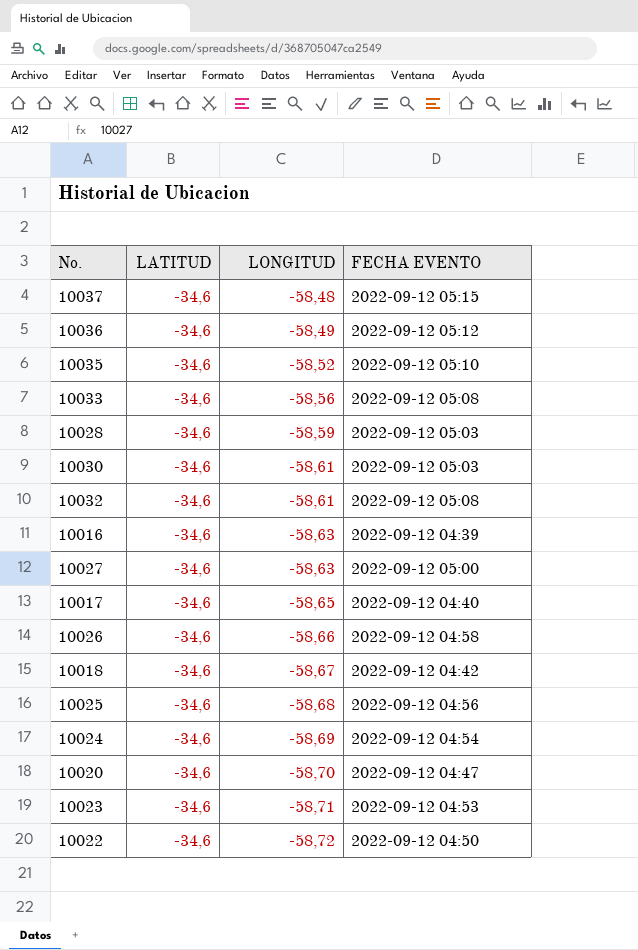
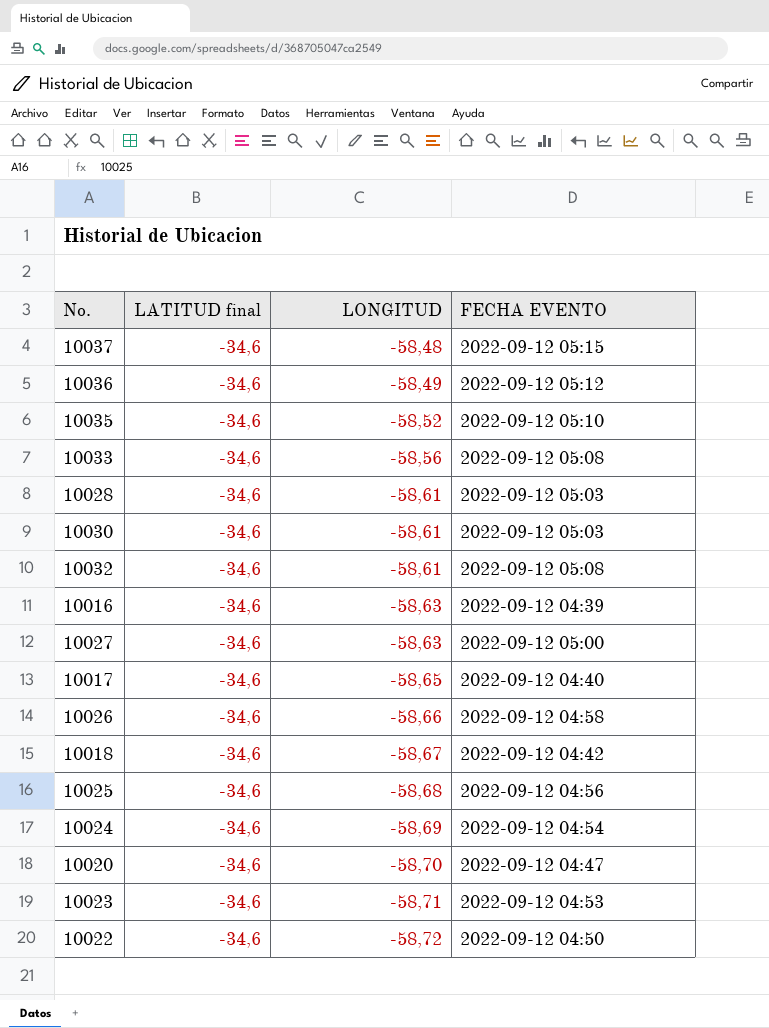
column name: LATITUD -> LATITUD final
10028 | LONGITUD: -58,59 -> -58,61

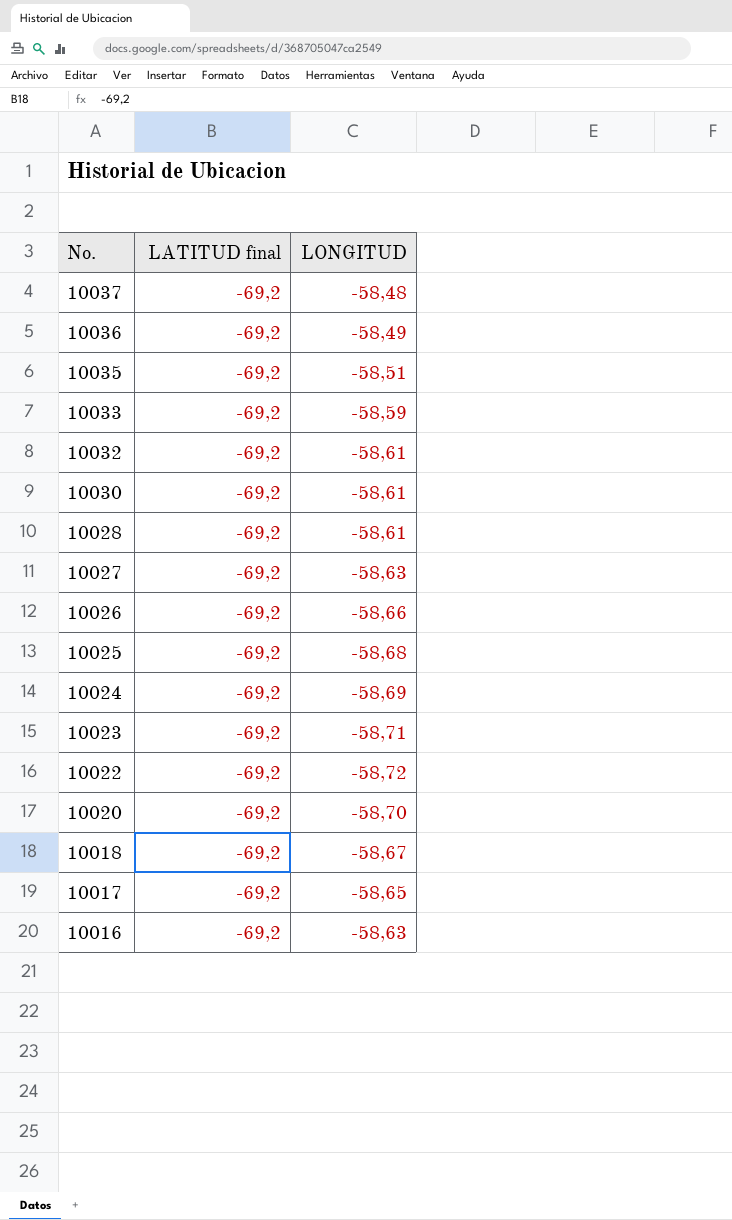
row order: LONGITUD descending -> No. descending
column FECHA EVENTO | position: 4 -> none
10037 | LATITUD final: -34,6 -> -69,2
10036 | LATITUD final: -34,6 -> -69,2
10035 | LATITUD final: -34,6 -> -69,2
10035 | LONGITUD: -58,52 -> -58,51
10033 | LATITUD final: -34,6 -> -69,2
10033 | LONGITUD: -58,56 -> -58,59
10032 | LATITUD final: -34,6 -> -69,2
10030 | LATITUD final: -34,6 -> -69,2
10028 | LATITUD final: -34,6 -> -69,2
10027 | LATITUD final: -34,6 -> -69,2
10026 | LATITUD final: -34,6 -> -69,2
10025 | LATITUD final: -34,6 -> -69,2
10024 | LATITUD final: -34,6 -> -69,2
10023 | LATITUD final: -34,6 -> -69,2
10022 | LATITUD final: -34,6 -> -69,2
10020 | LATITUD final: -34,6 -> -69,2
10018 | LATITUD final: -34,6 -> -69,2
10017 | LATITUD final: -34,6 -> -69,2
10016 | LATITUD final: -34,6 -> -69,2

